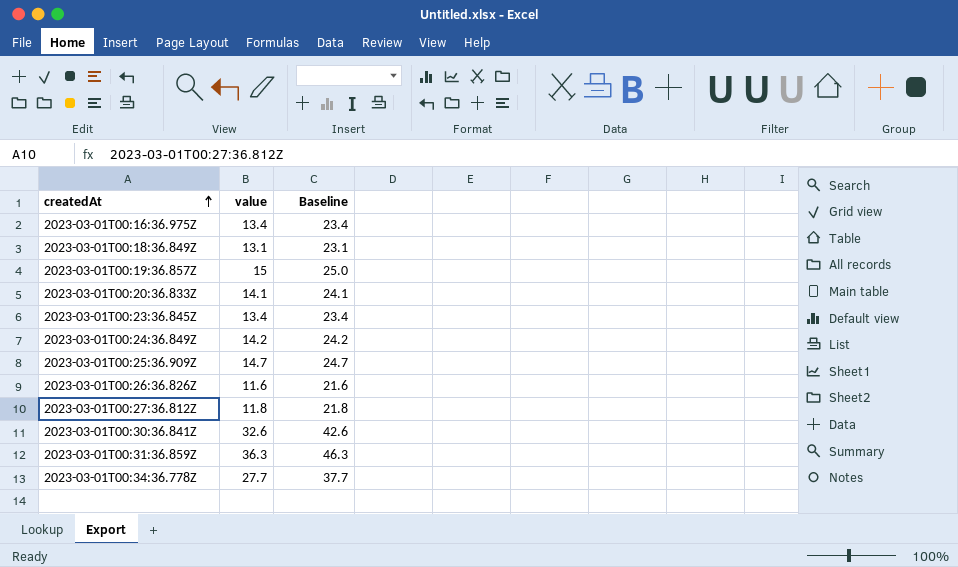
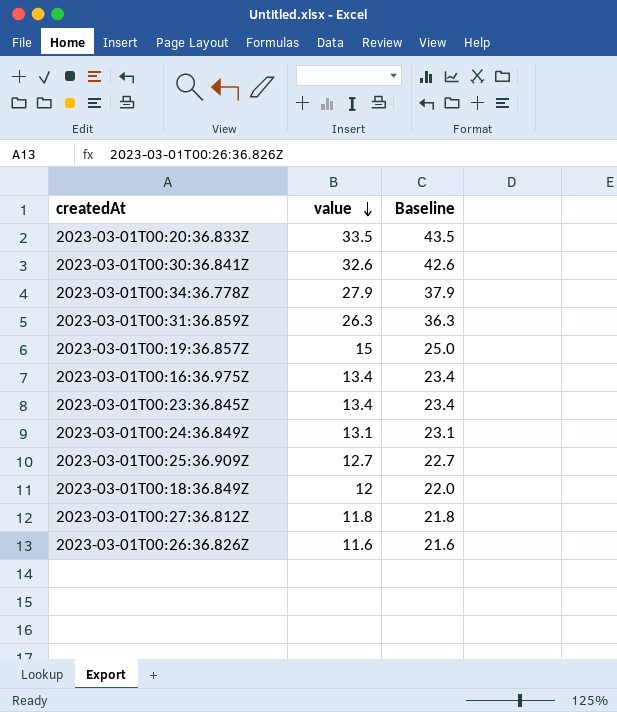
row order: createdAt ascending -> value descending
2023-03-01T00:20:36.833Z | value: 14.1 -> 33.5
2023-03-01T00:20:36.833Z | Baseline: 24.1 -> 43.5
2023-03-01T00:34:36.778Z | value: 27.7 -> 27.9
2023-03-01T00:34:36.778Z | Baseline: 37.7 -> 37.9
2023-03-01T00:31:36.859Z | value: 36.3 -> 26.3
2023-03-01T00:31:36.859Z | Baseline: 46.3 -> 36.3
2023-03-01T00:24:36.849Z | value: 14.2 -> 13.1
2023-03-01T00:24:36.849Z | Baseline: 24.2 -> 23.1
2023-03-01T00:25:36.909Z | value: 14.7 -> 12.7
2023-03-01T00:25:36.909Z | Baseline: 24.7 -> 22.7
2023-03-01T00:18:36.849Z | value: 13.1 -> 12
2023-03-01T00:18:36.849Z | Baseline: 23.1 -> 22.0

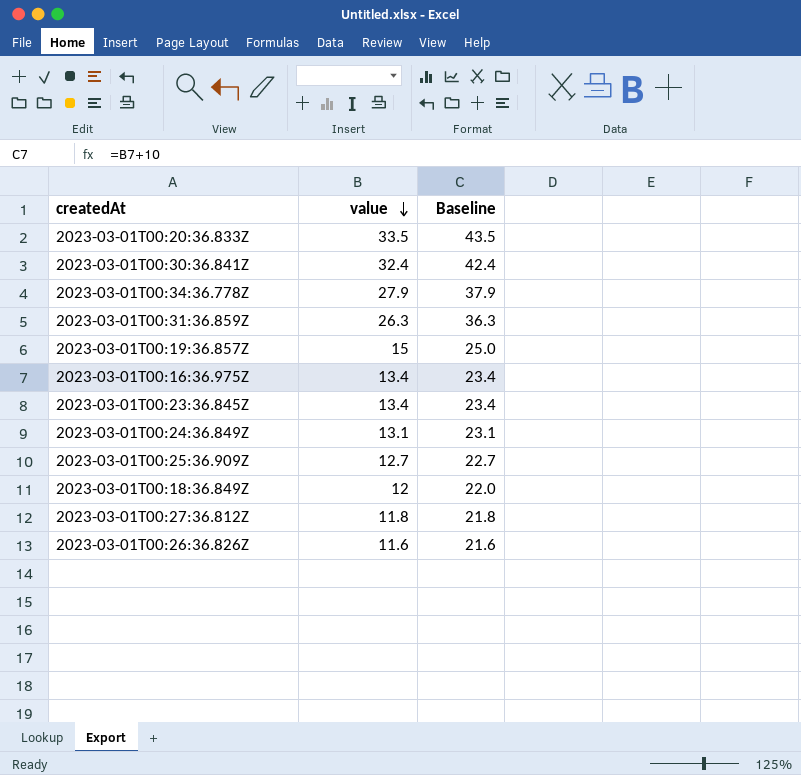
2023-03-01T00:30:36.841Z | value: 32.6 -> 32.4
2023-03-01T00:30:36.841Z | Baseline: 42.6 -> 42.4

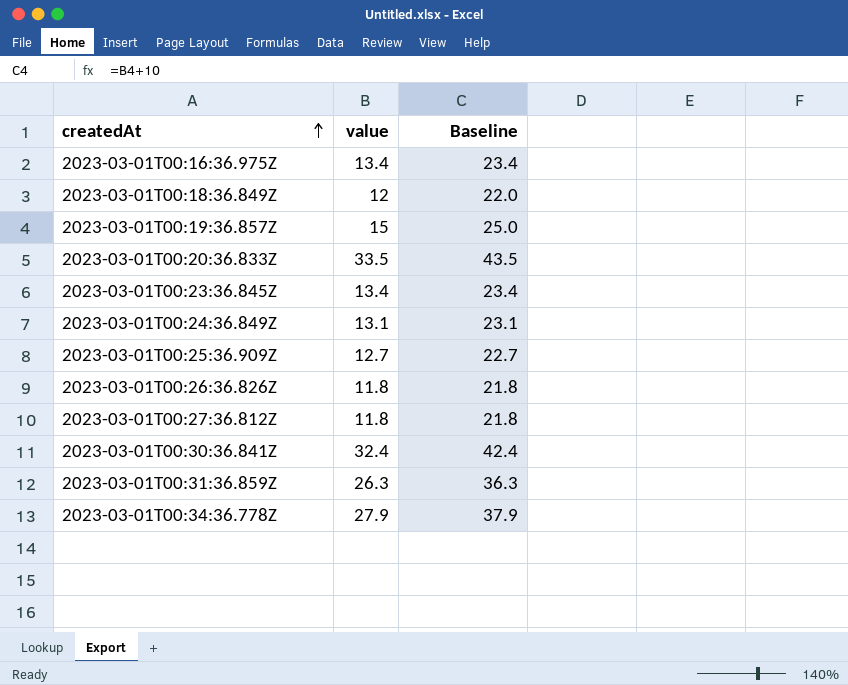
row order: value descending -> createdAt ascending
2023-03-01T00:26:36.826Z | value: 11.6 -> 11.8
2023-03-01T00:26:36.826Z | Baseline: 21.6 -> 21.8

